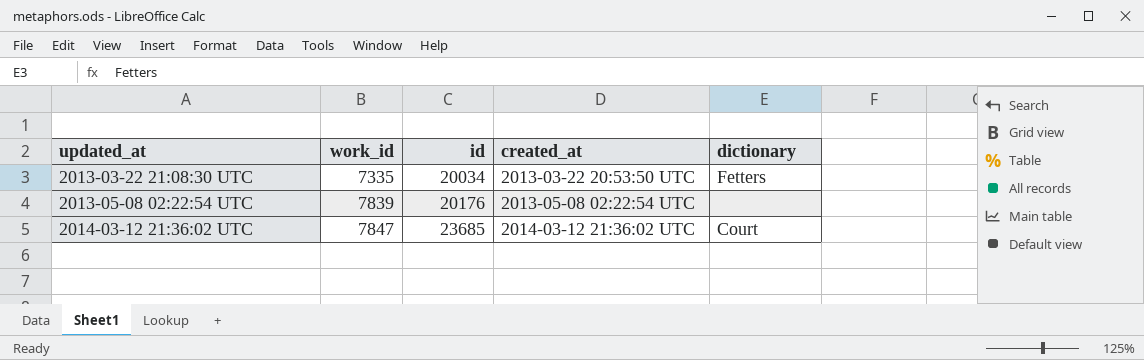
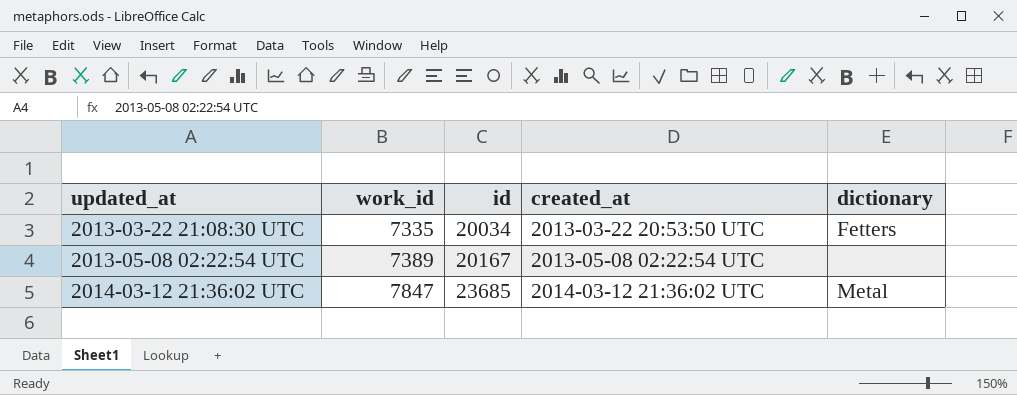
2013-05-08 02:22:54 UTC | work_id: 7839 -> 7389
2013-05-08 02:22:54 UTC | id: 20176 -> 20167
2014-03-12 21:36:02 UTC | dictionary: Court -> Metal

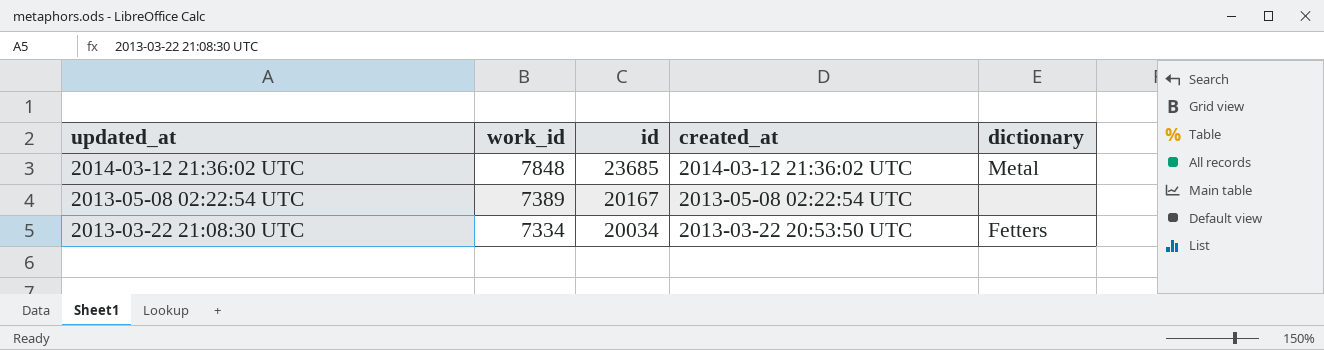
row order: updated_at ascending -> updated_at descending
2014-03-12 21:36:02 UTC | work_id: 7847 -> 7848
2013-03-22 21:08:30 UTC | work_id: 7335 -> 7334

